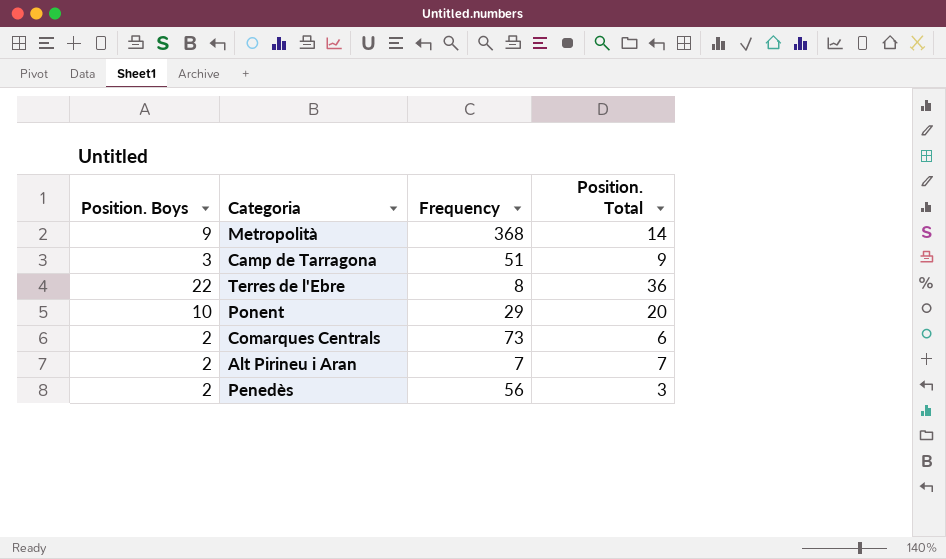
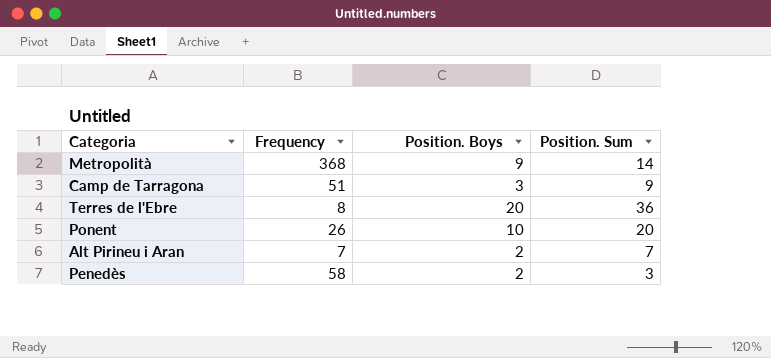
column Position. Boys | position: 1 -> 3
column name: Position. Total -> Position. Sum
row Comarques Centrals: 2 | 73 | 6 -> none
Terres de l'Ebre | Position. Boys: 22 -> 20
Ponent | Frequency: 29 -> 26
Penedès | Frequency: 56 -> 58

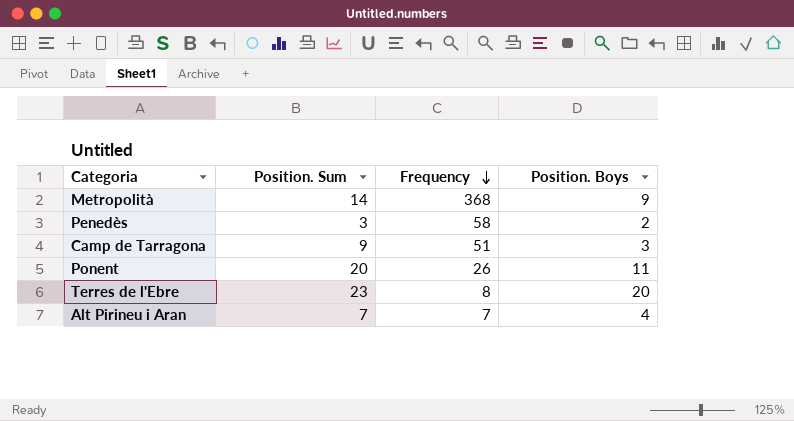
row order: none -> Frequency descending
column Position. Sum | position: 4 -> 2
Ponent | Position. Boys: 10 -> 11
Terres de l'Ebre | Position. Sum: 36 -> 23
Alt Pirineu i Aran | Position. Boys: 2 -> 4

